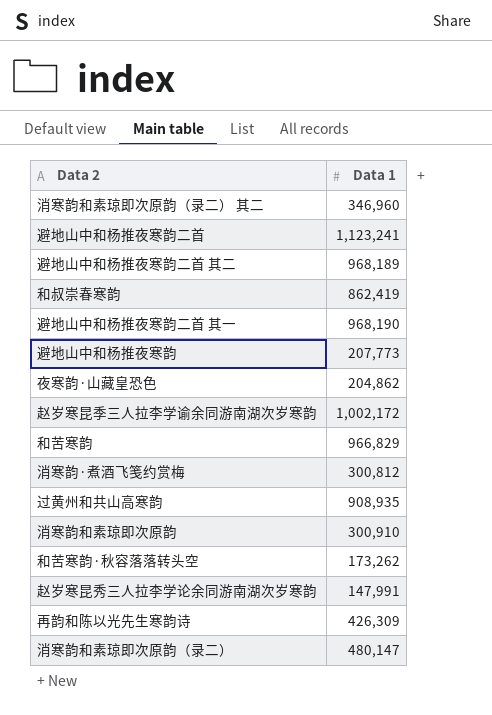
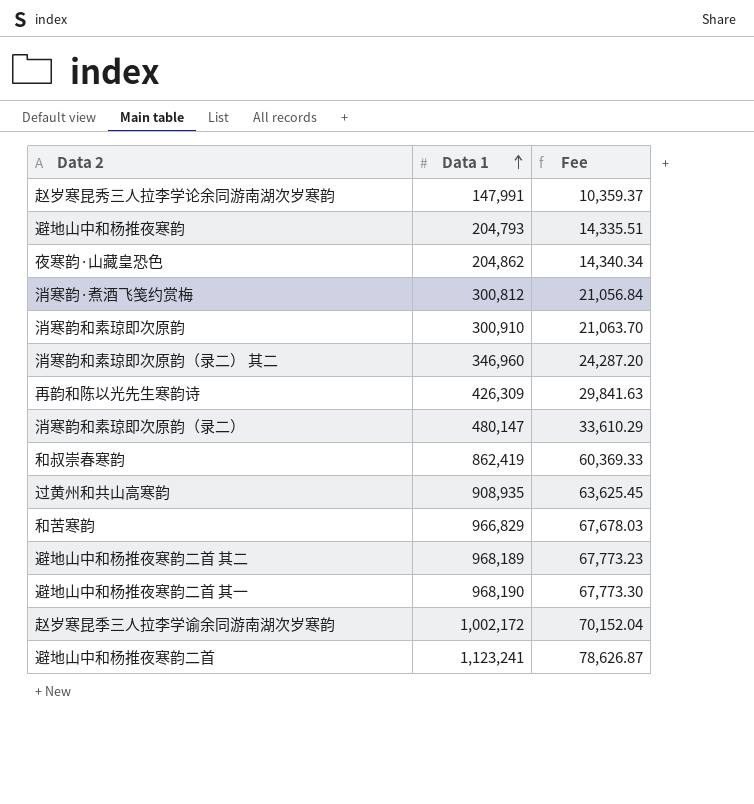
row order: none -> Data 1 ascending
column Fee | formula: none -> [Data 1] * 0.07
row 和苦寒韵·秋容落落转头空: 173,262 -> none
避地山中和杨推夜寒韵 | Data 1: 207,773 -> 204,793

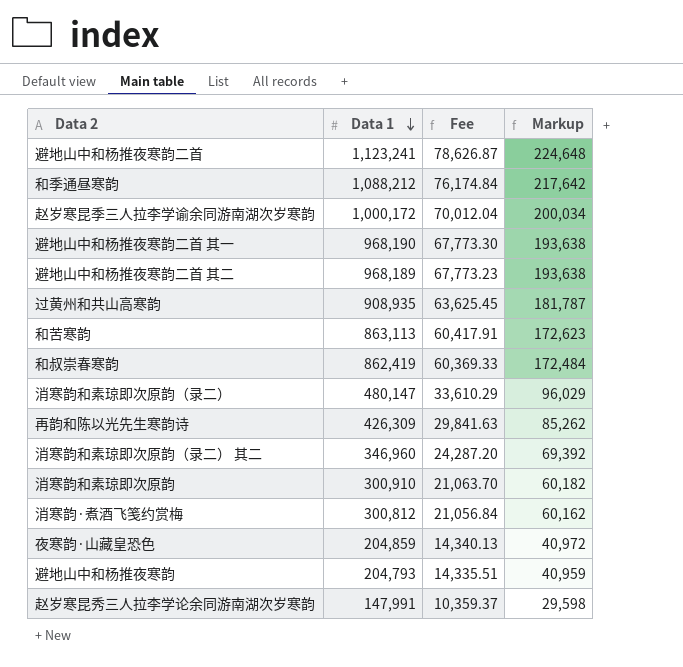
row order: Data 1 ascending -> Data 1 descending
column Markup | formula: none -> [Data 1] * 0.2
row 和季通昼寒韵: none -> 1,088,212 | 76,174.84 | 217,642
赵岁寒昆季三人拉李学谕余同游南湖次岁寒韵 | Data 1: 1,002,172 -> 1,000,172
赵岁寒昆季三人拉李学谕余同游南湖次岁寒韵 | Fee: 70,152.04 -> 70,012.04
和苦寒韵 | Data 1: 966,829 -> 863,113
和苦寒韵 | Fee: 67,678.03 -> 60,417.91
夜寒韵·山藏皇恐色 | Data 1: 204,862 -> 204,859
夜寒韵·山藏皇恐色 | Fee: 14,340.34 -> 14,340.13

